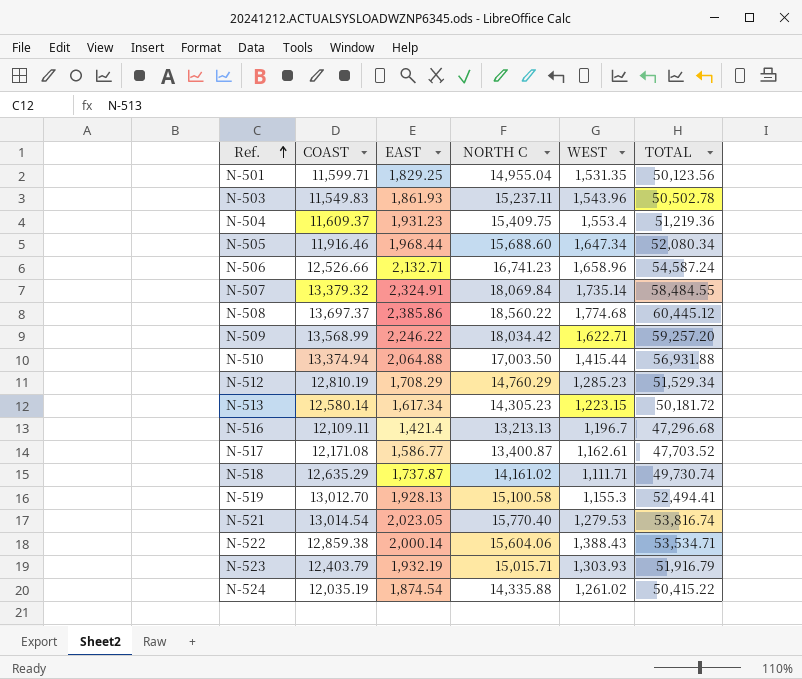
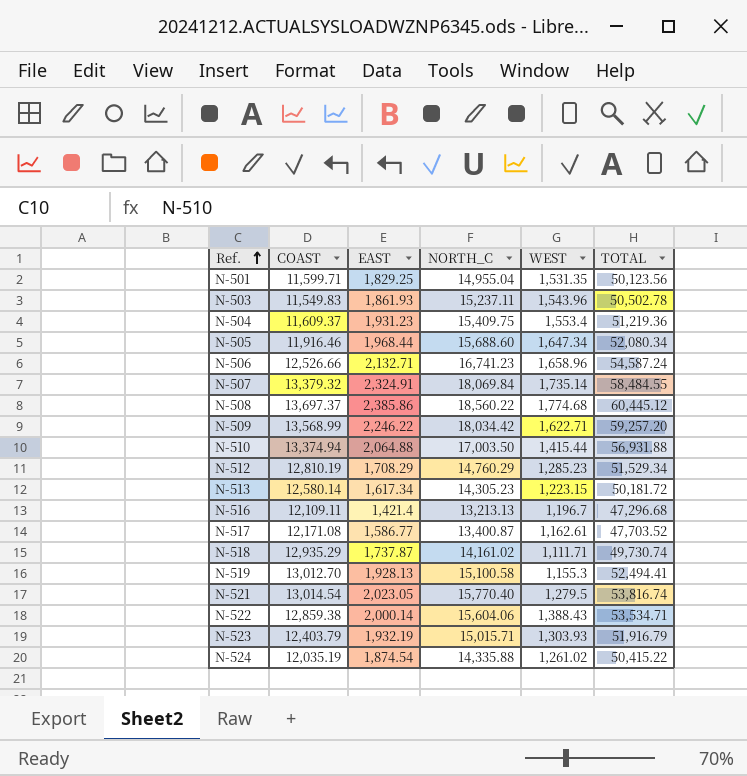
column name: NORTH C -> NORTH_C
N-518 | COAST: 12,635.29 -> 12,935.29
N-521 | WEST: 1,279.53 -> 1,279.5

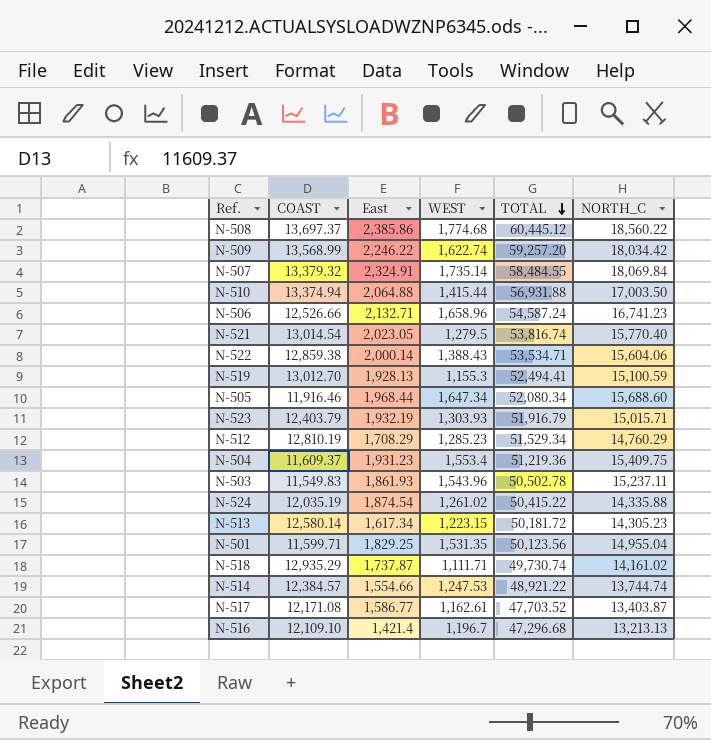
row order: Ref. ascending -> TOTAL descending
column name: EAST -> East
column NORTH_C | position: 4 -> 6
N-509 | WEST: 1,622.71 -> 1,622.74
N-519 | NORTH_C: 15,100.58 -> 15,100.59
row N-514: none -> 12,384.57 | 1,554.66 | 1,247.53 | 48,921.22 | 13,744.74
N-517 | NORTH_C: 13,400.87 -> 13,403.87
N-516 | COAST: 12,109.11 -> 12,109.10

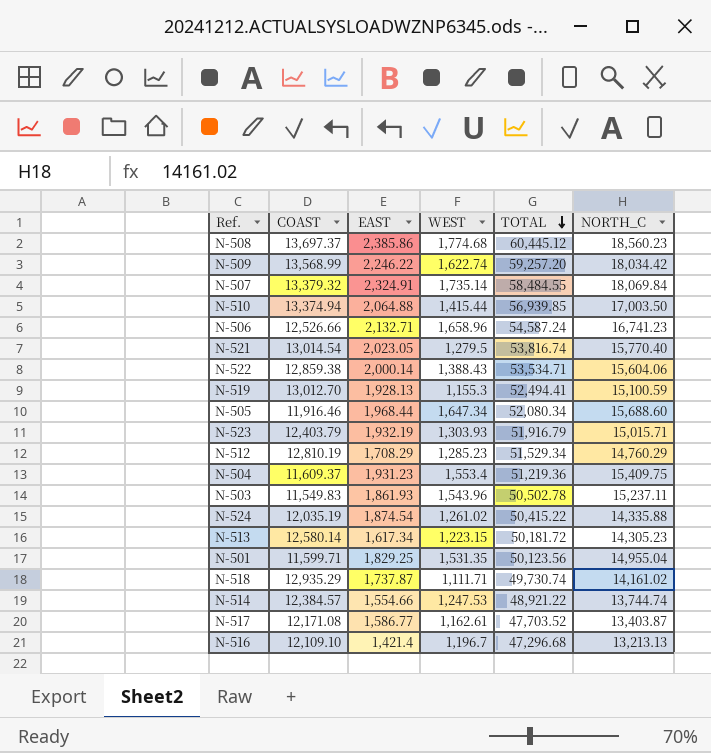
column name: East -> EAST
N-508 | NORTH_C: 18,560.22 -> 18,560.23
N-510 | TOTAL: 56,931.88 -> 56,939.85

